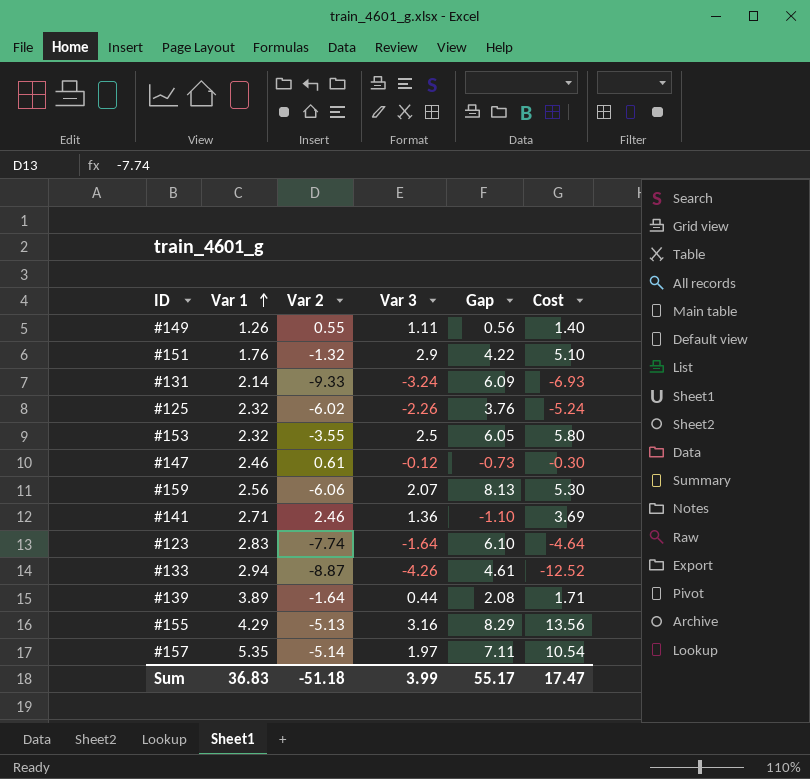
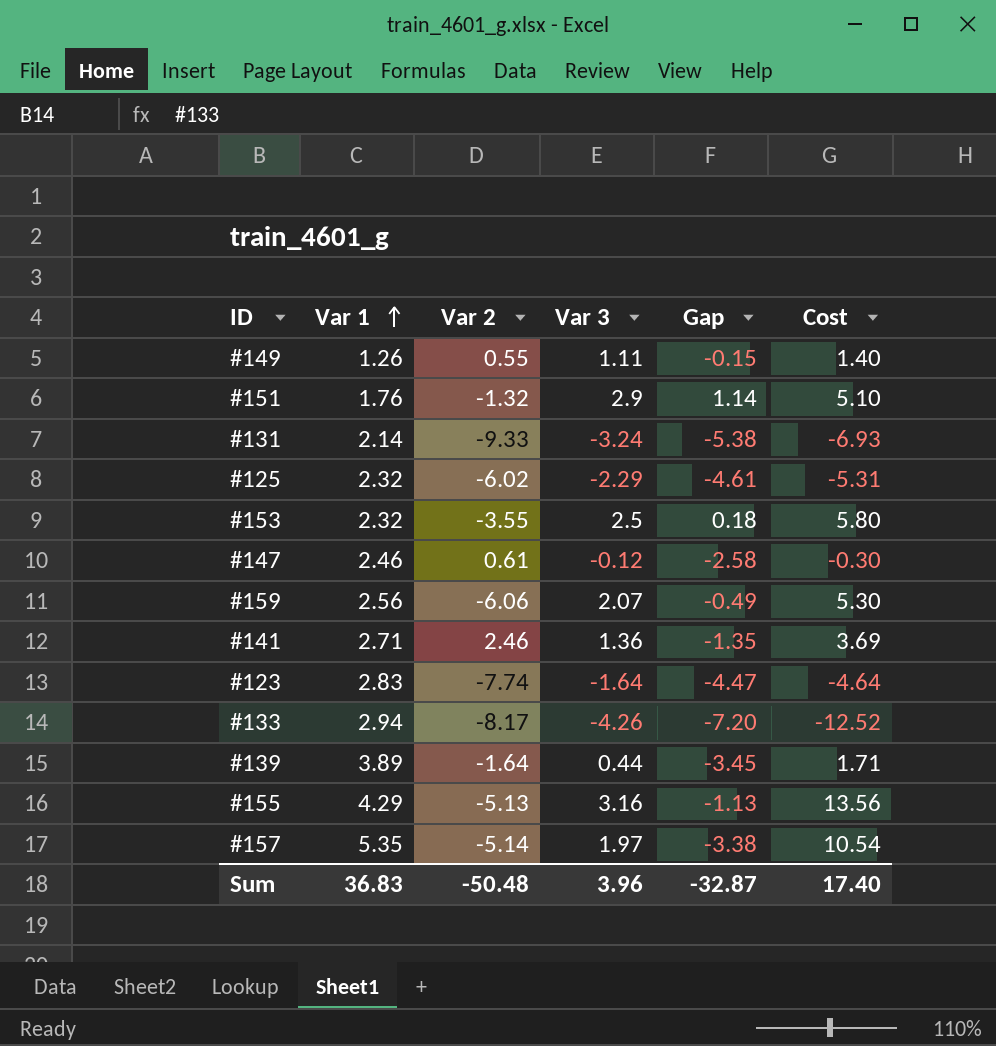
column Gap | formula: [Var 3] - [Var 2] -> [Var 3] - [Var 1]
#125 | Var 3: -2.26 -> -2.29
#125 | Cost: -5.24 -> -5.31
#133 | Var 2: -8.87 -> -8.17
Sum | Var 2: -51.18 -> -50.48
Sum | Var 3: 3.99 -> 3.96
Sum | Gap: 55.17 -> -32.87
Sum | Cost: 17.47 -> 17.40

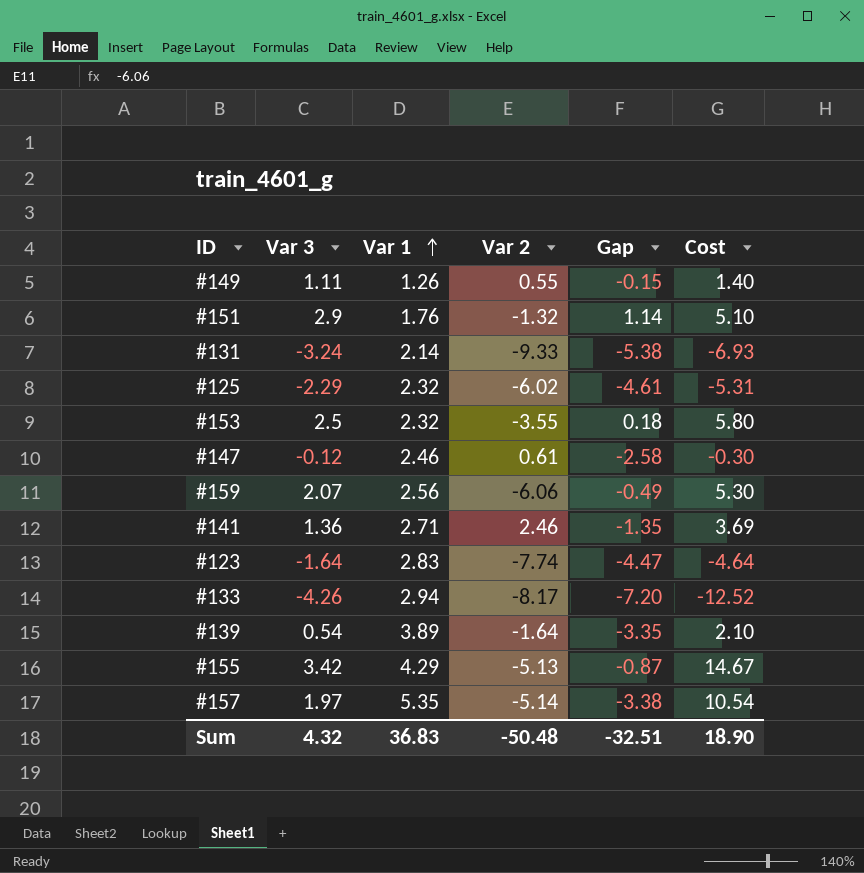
column Var 3 | position: 4 -> 2
#139 | Var 3: 0.44 -> 0.54
#139 | Gap: -3.45 -> -3.35
#139 | Cost: 1.71 -> 2.10
#155 | Var 3: 3.16 -> 3.42
#155 | Gap: -1.13 -> -0.87
#155 | Cost: 13.56 -> 14.67
Sum | Var 3: 3.96 -> 4.32
Sum | Gap: -32.87 -> -32.51
Sum | Cost: 17.40 -> 18.90

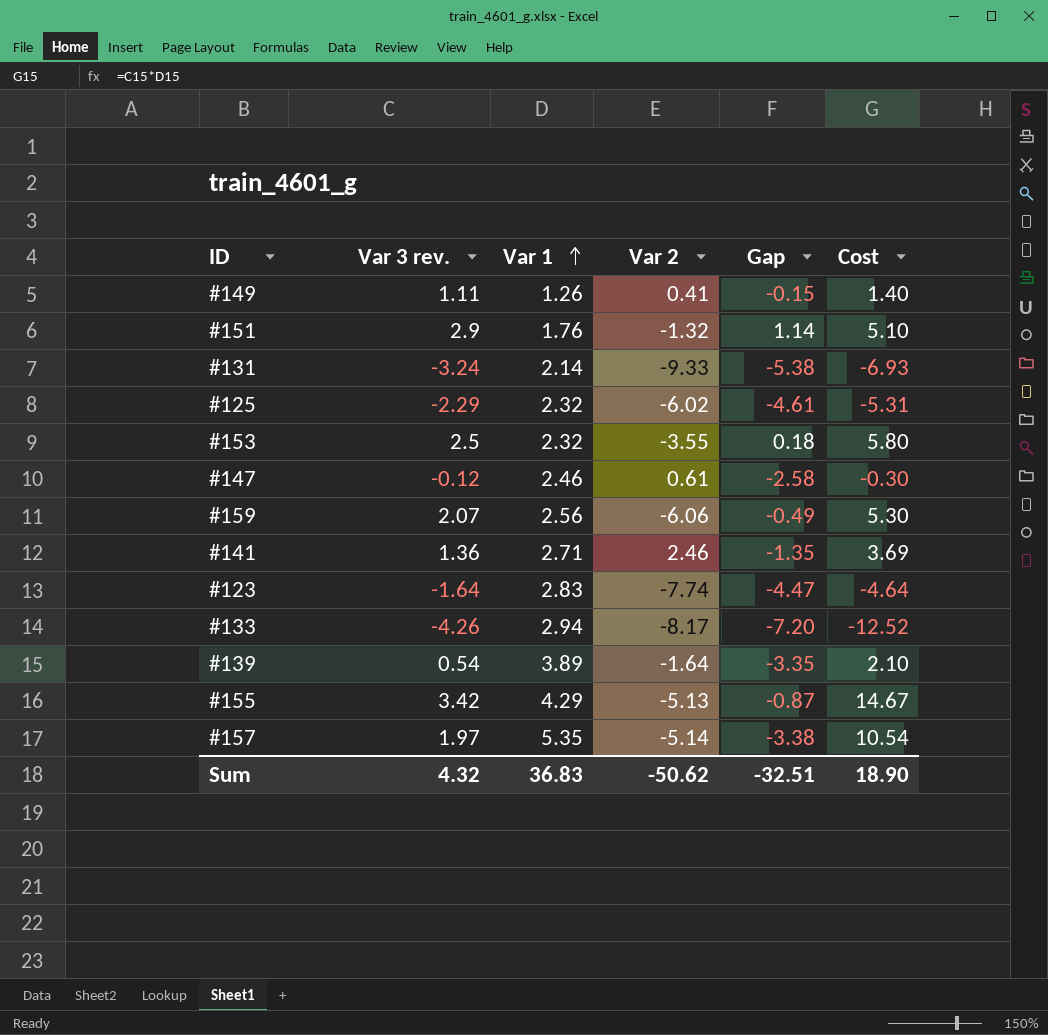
column name: Var 3 -> Var 3 rev.
#149 | Var 2: 0.55 -> 0.41
Sum | Var 2: -50.48 -> -50.62

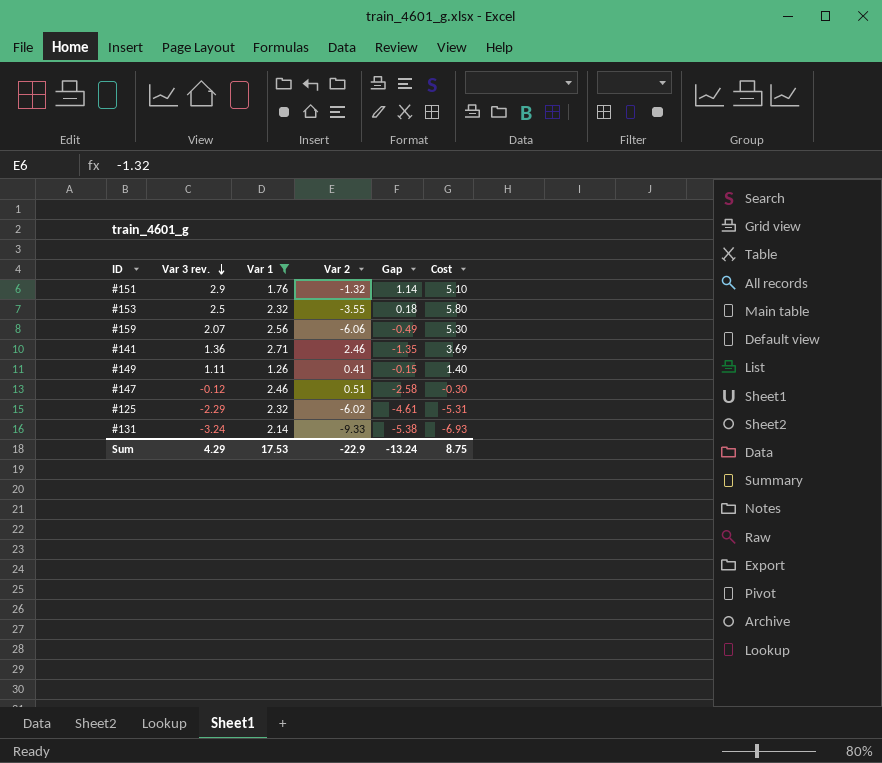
filter: none -> Var 1 <= 2.71
row order: Var 1 ascending -> Var 3 rev. descending
#147 | Var 2: 0.61 -> 0.51
Sum | Var 3 rev.: 4.32 -> 4.29
Sum | Var 1: 36.83 -> 17.53
Sum | Var 2: -50.62 -> -22.9
Sum | Gap: -32.51 -> -13.24
Sum | Cost: 18.90 -> 8.75

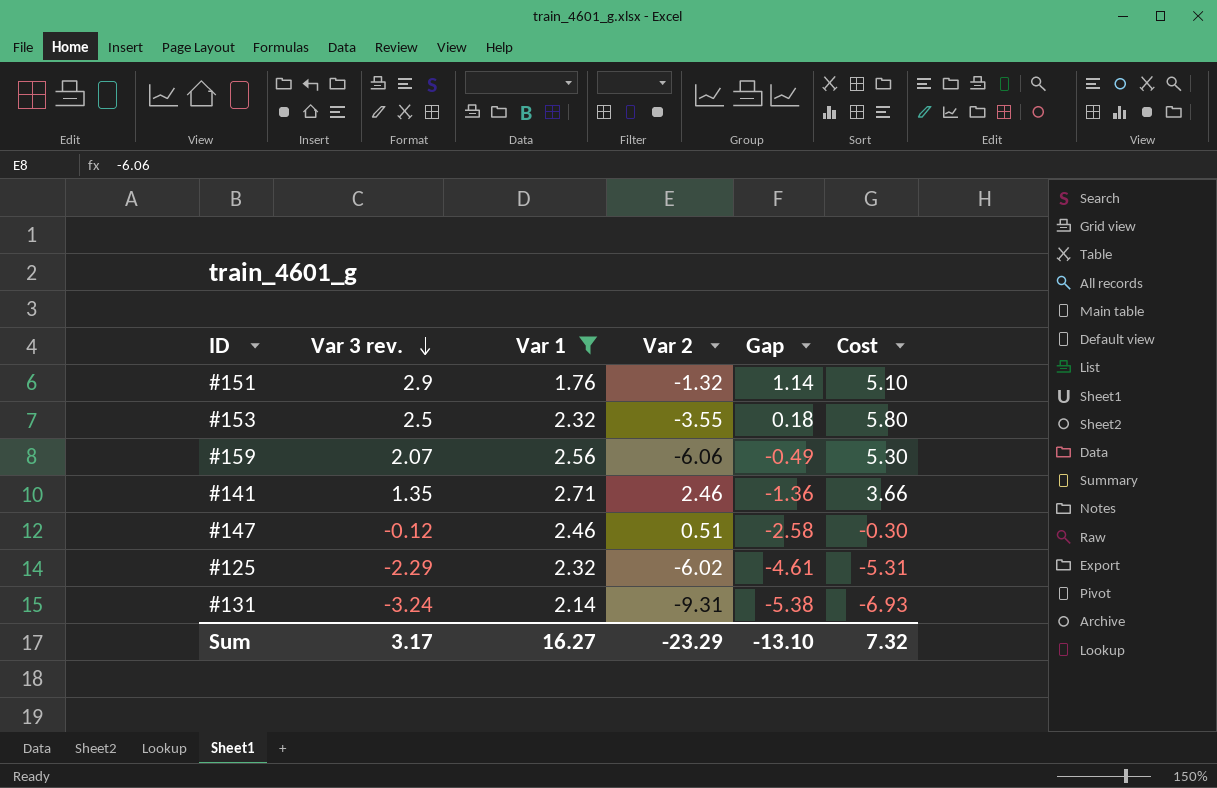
row #149: 1.11 | 1.26 | 0.41 | -0.15 | 1.40 -> none
#141 | Var 3 rev.: 1.36 -> 1.35
#141 | Gap: -1.35 -> -1.36
#141 | Cost: 3.69 -> 3.66
#131 | Var 2: -9.33 -> -9.31
Sum | Var 3 rev.: 4.29 -> 3.17
Sum | Var 1: 17.53 -> 16.27
Sum | Var 2: -22.9 -> -23.29
Sum | Gap: -13.24 -> -13.10
Sum | Cost: 8.75 -> 7.32

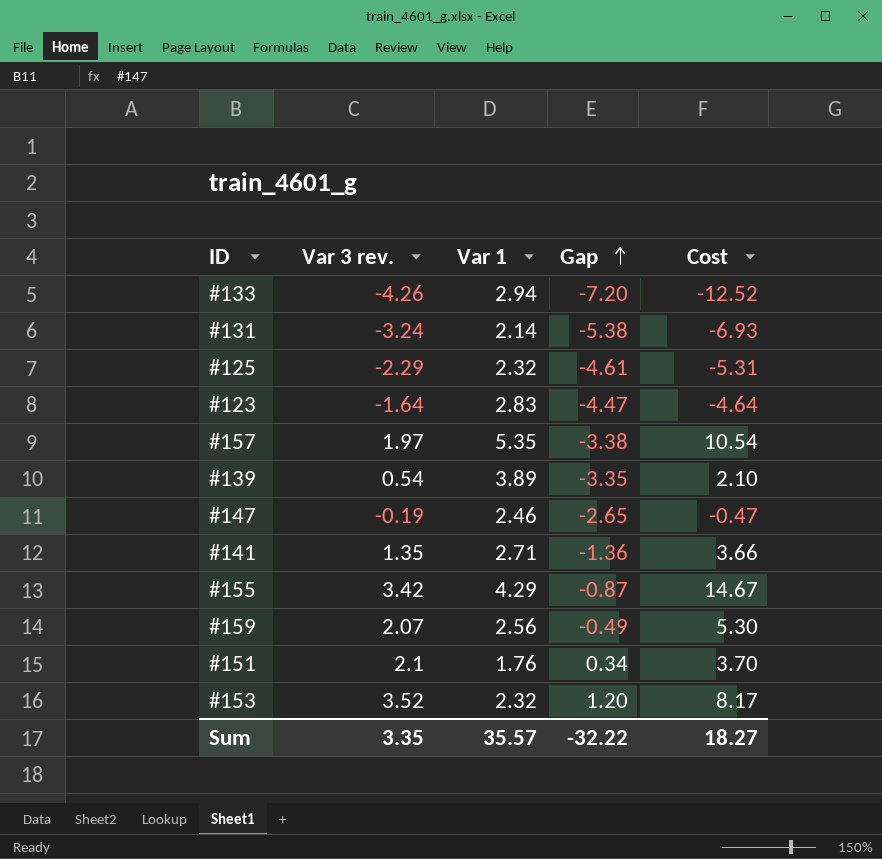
filter: Var 1 <= 2.71 -> none
row order: Var 3 rev. descending -> Gap ascending
column Var 2 | position: 4 -> none
#147 | Var 3 rev.: -0.12 -> -0.19
#147 | Gap: -2.58 -> -2.65
#147 | Cost: -0.30 -> -0.47
#151 | Var 3 rev.: 2.9 -> 2.1
#151 | Gap: 1.14 -> 0.34
#151 | Cost: 5.10 -> 3.70
#153 | Var 3 rev.: 2.5 -> 3.52
#153 | Gap: 0.18 -> 1.20
#153 | Cost: 5.80 -> 8.17
Sum | Var 3 rev.: 3.17 -> 3.35
Sum | Var 1: 16.27 -> 35.57
Sum | Gap: -13.10 -> -32.22
Sum | Cost: 7.32 -> 18.27

